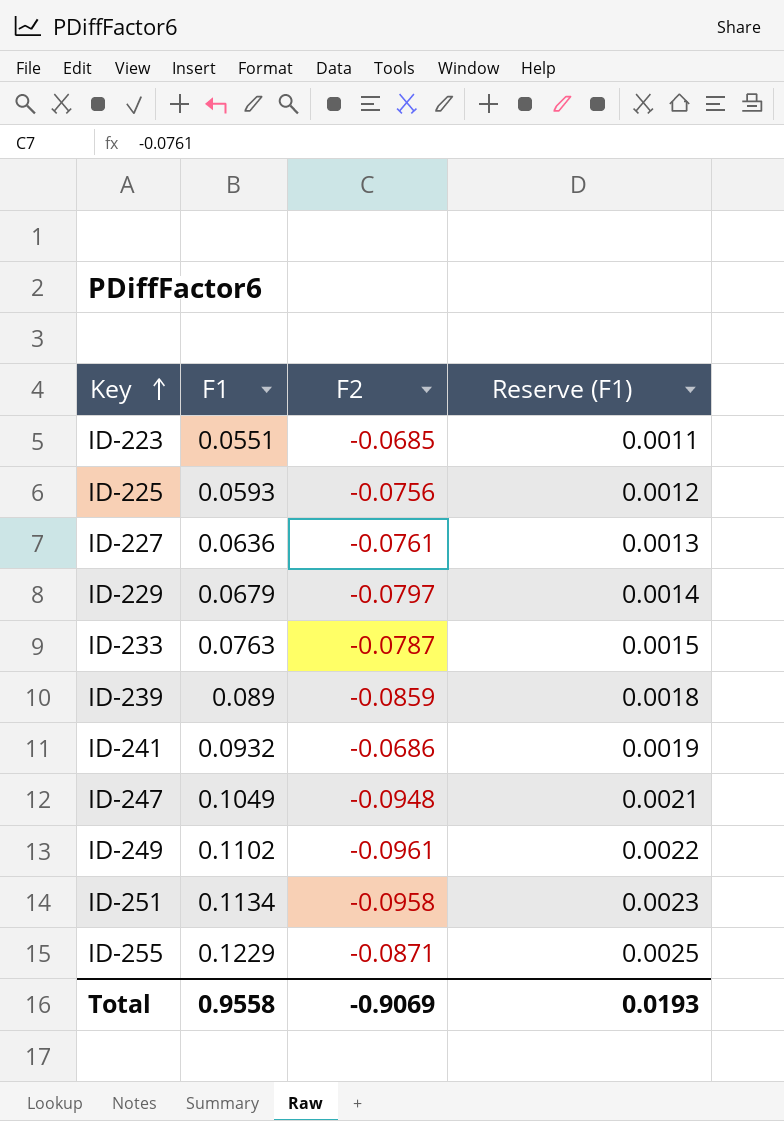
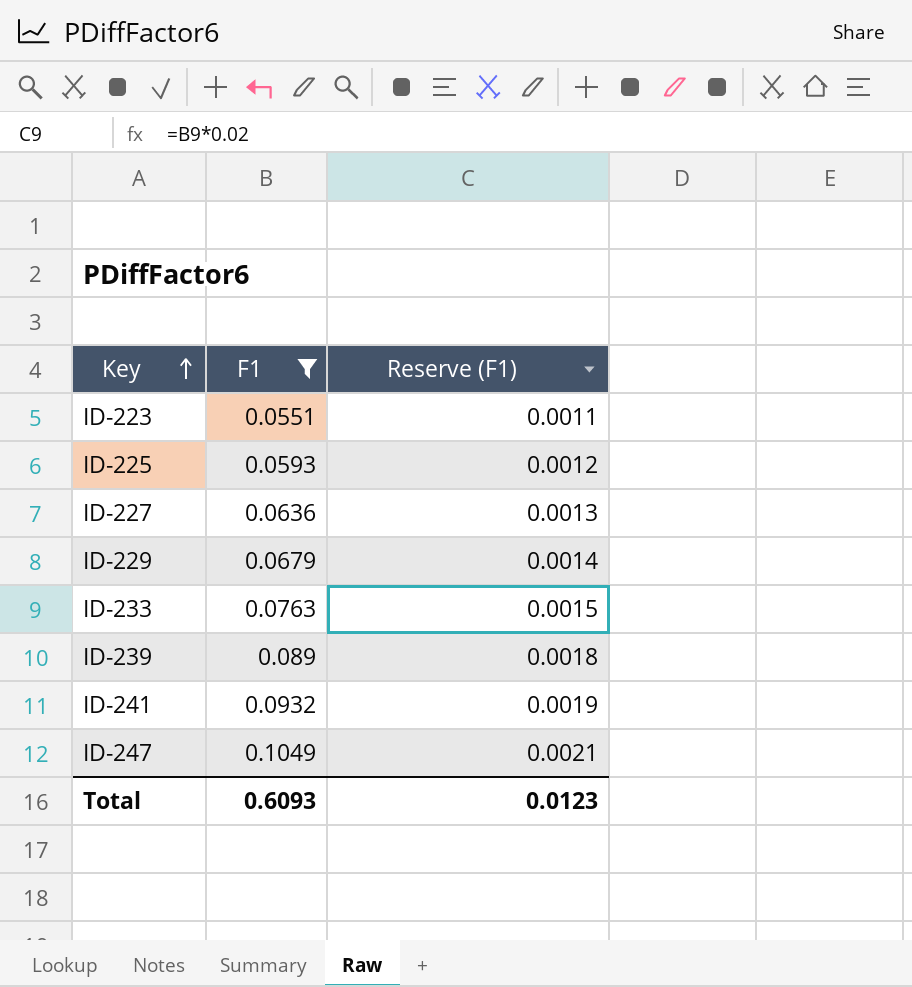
filter: none -> F1 <= 0.1049
column F2 | position: 3 -> none
Total | F1: 0.9558 -> 0.6093
Total | Reserve (F1): 0.0193 -> 0.0123

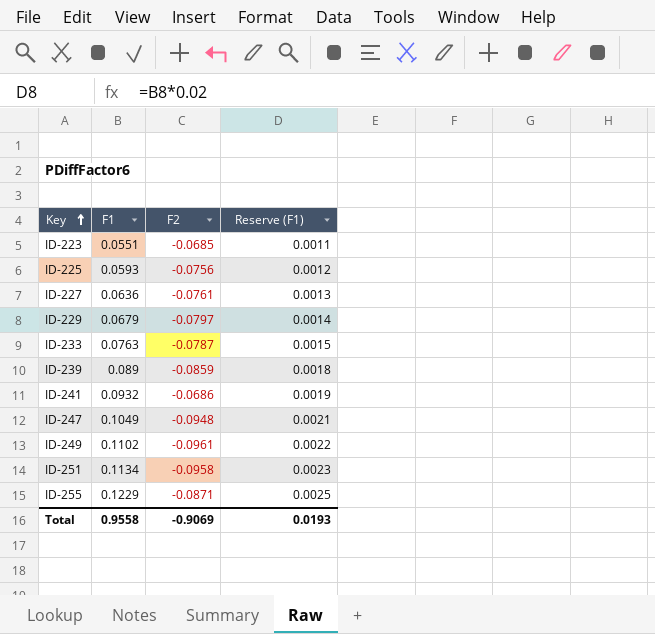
filter: F1 <= 0.1049 -> none
column F2 | position: none -> 3
Total | F1: 0.6093 -> 0.9558
Total | Reserve (F1): 0.0123 -> 0.0193

